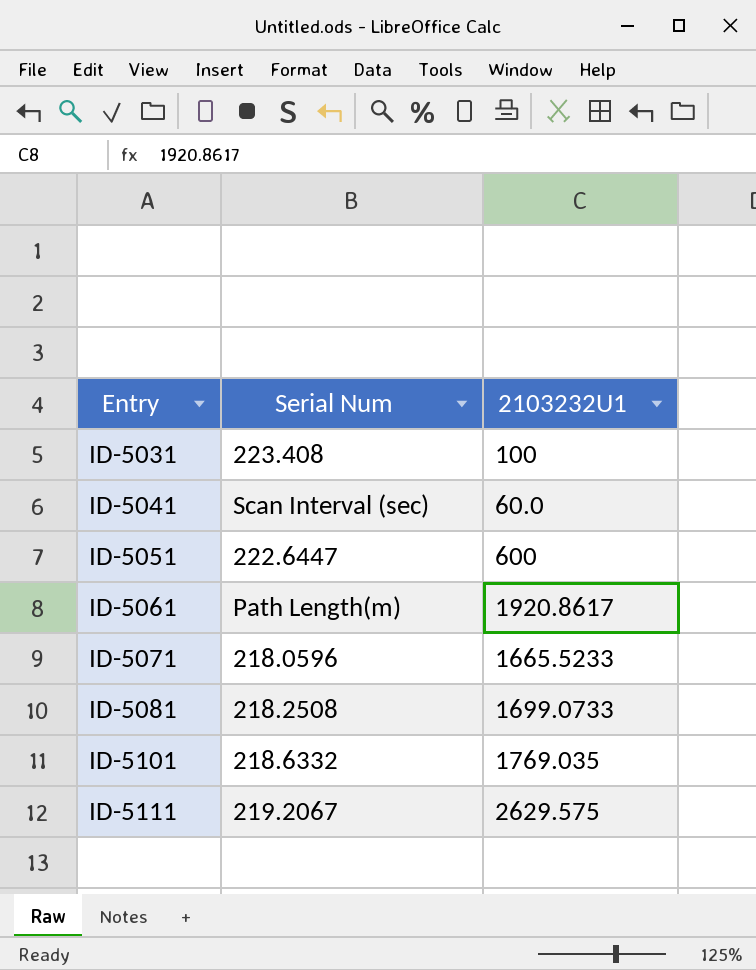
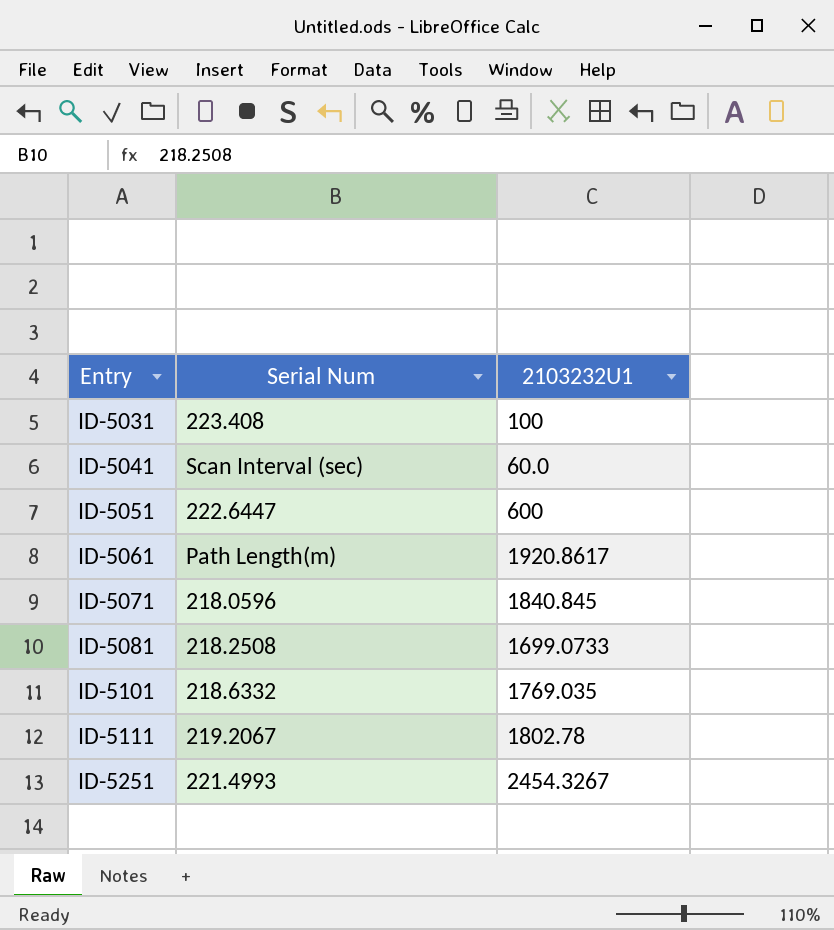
ID-5071 | 2103232U1: 1665.5233 -> 1840.845
ID-5111 | 2103232U1: 2629.575 -> 1802.78
row ID-5251: none -> 221.4993 | 2454.3267

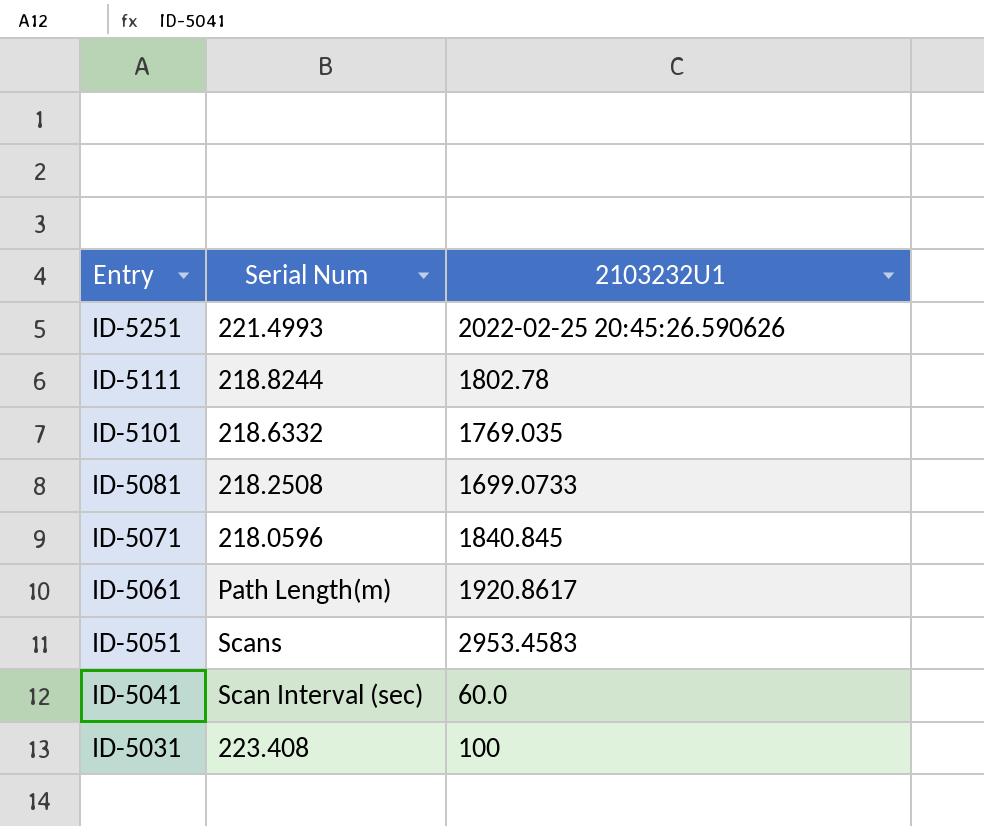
row order: Entry ascending -> Entry descending
ID-5251 | 2103232U1: 2454.3267 -> 2022-02-25 20:45:26.590626
ID-5111 | Serial Num: 219.2067 -> 218.8244
ID-5051 | Serial Num: 222.6447 -> Scans
ID-5051 | 2103232U1: 600 -> 2953.4583

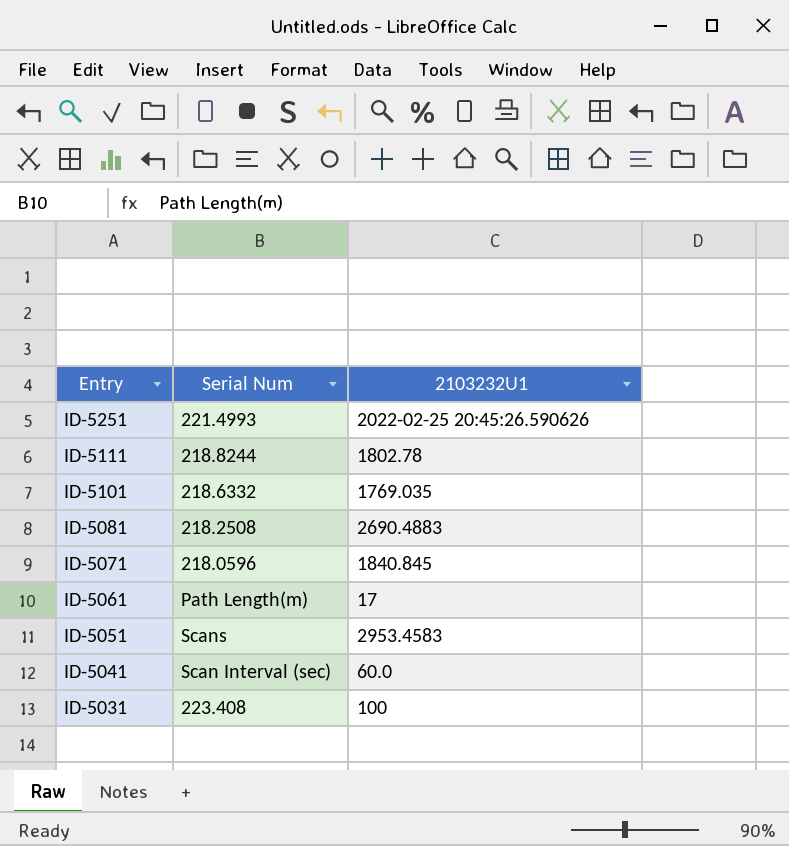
ID-5081 | 2103232U1: 1699.0733 -> 2690.4883
ID-5061 | 2103232U1: 1920.8617 -> 17

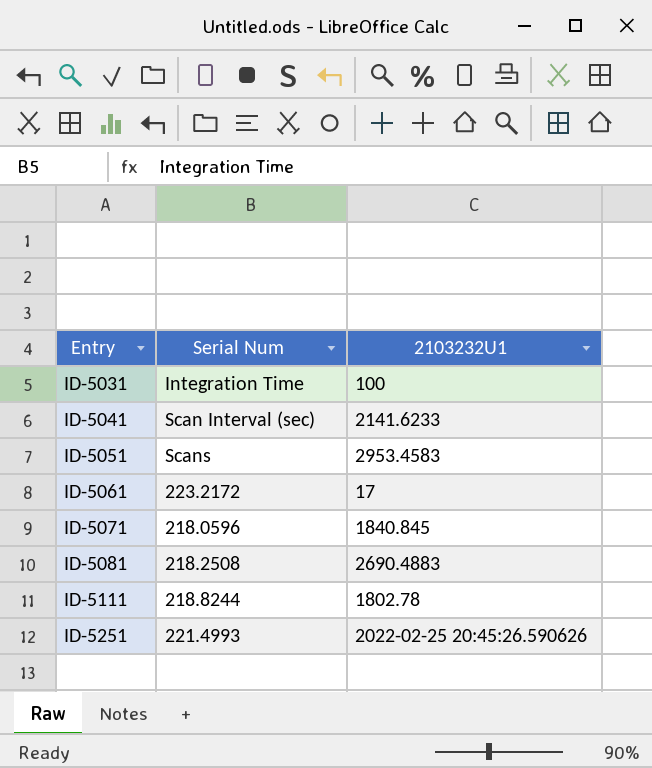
row order: Entry descending -> Entry ascending
row ID-5101: 218.6332 | 1769.035 -> none
ID-5031 | Serial Num: 223.408 -> Integration Time
ID-5041 | 2103232U1: 60.0 -> 2141.6233
ID-5061 | Serial Num: Path Length(m) -> 223.2172

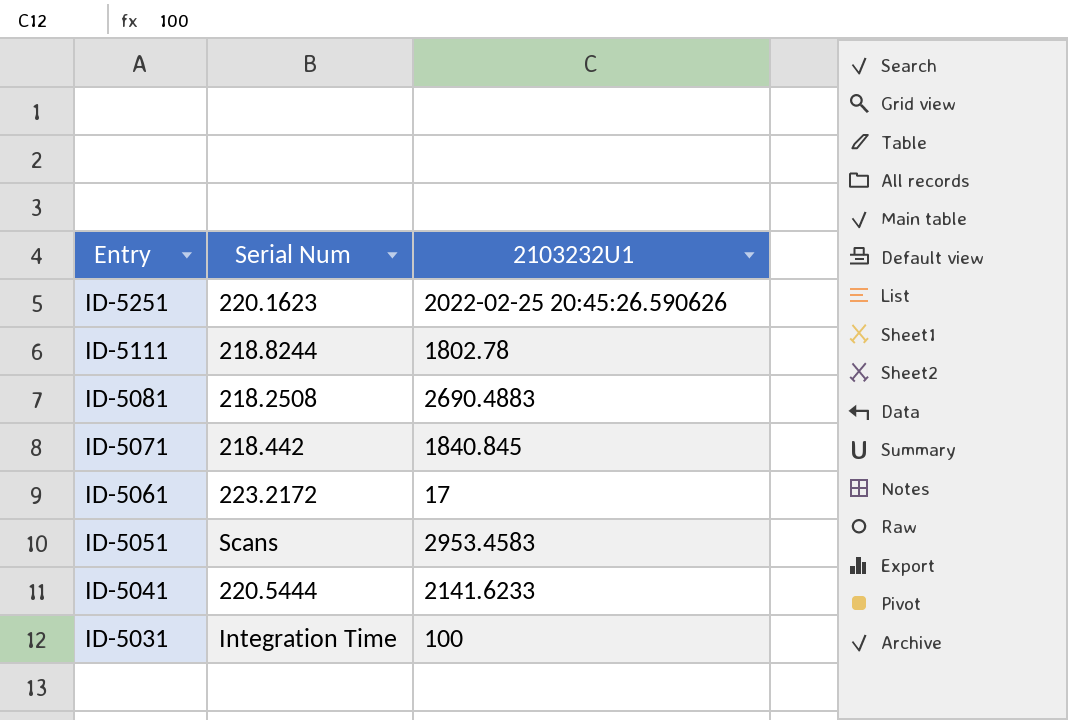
row order: Entry ascending -> Entry descending
ID-5251 | Serial Num: 221.4993 -> 220.1623
ID-5071 | Serial Num: 218.0596 -> 218.442
ID-5041 | Serial Num: Scan Interval (sec) -> 220.5444

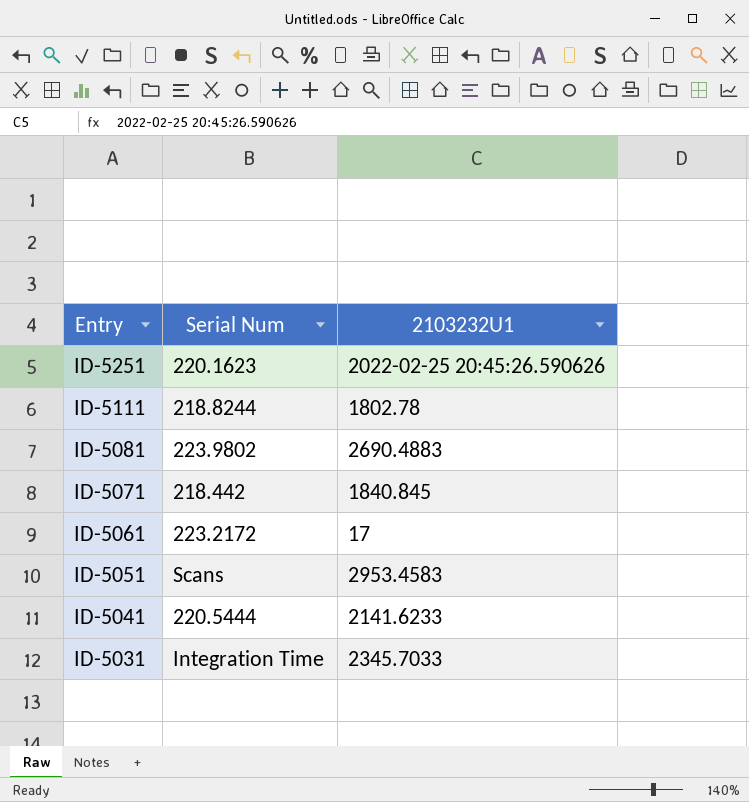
ID-5081 | Serial Num: 218.2508 -> 223.9802
ID-5031 | 2103232U1: 100 -> 2345.7033

